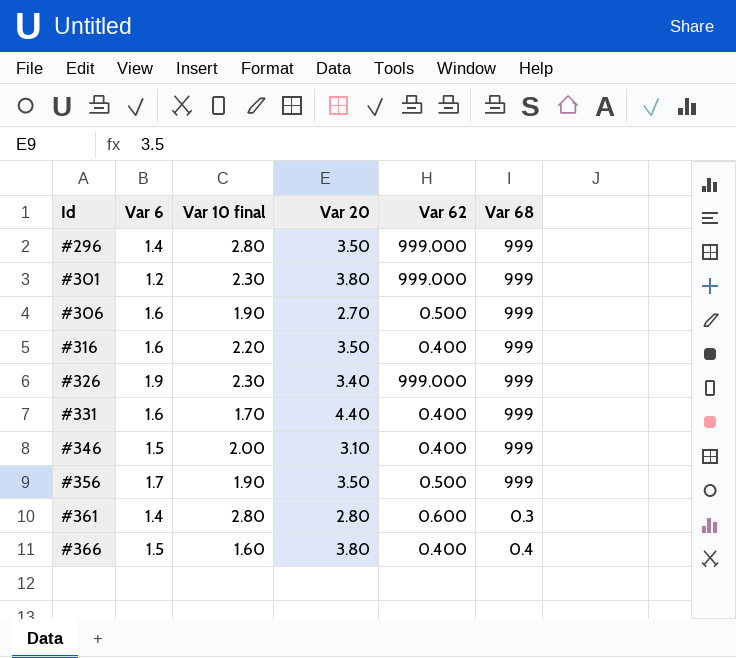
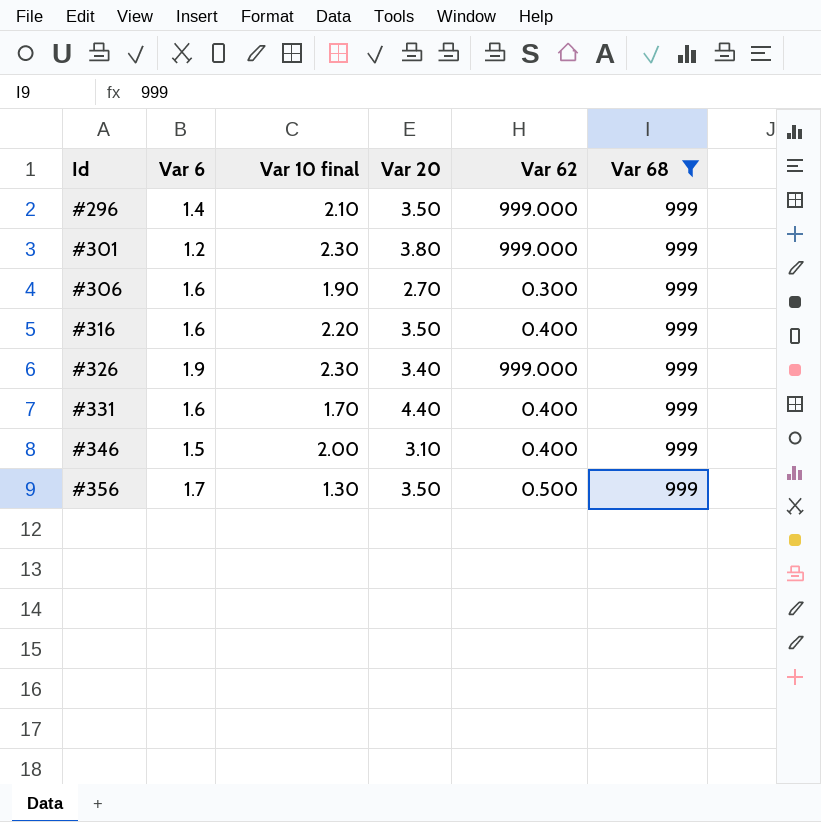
filter: none -> Var 68 = 999
#296 | Var 10 final: 2.80 -> 2.10
#306 | Var 62: 0.500 -> 0.300
#356 | Var 10 final: 1.90 -> 1.30

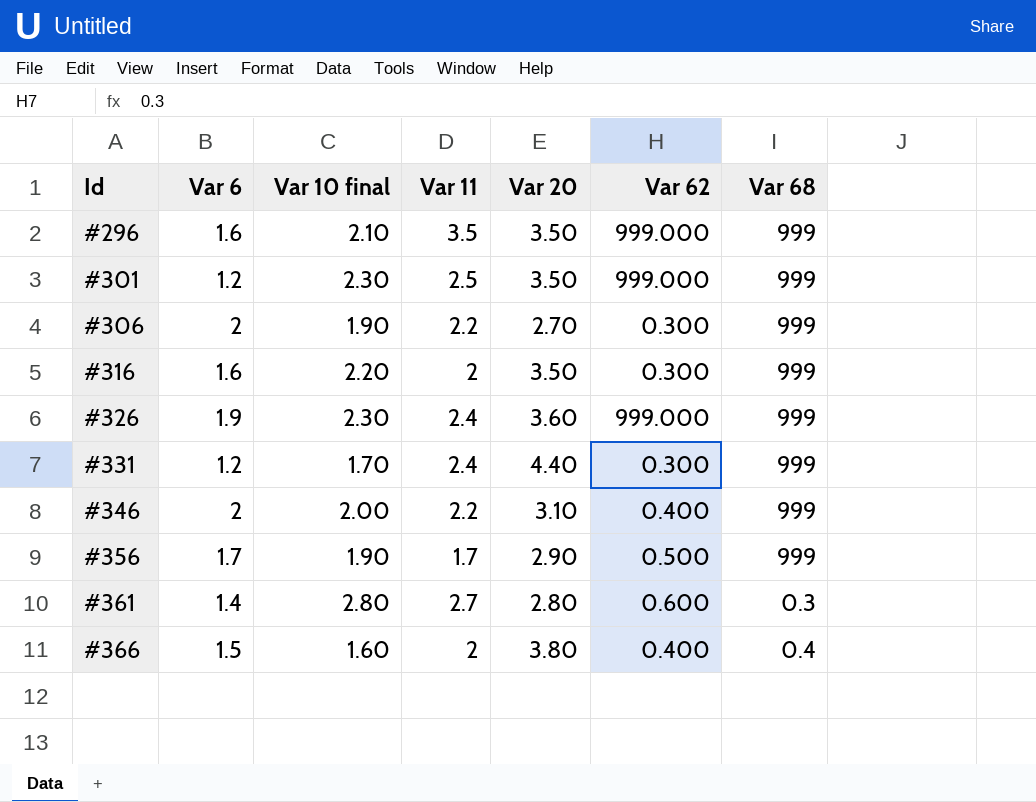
filter: Var 68 = 999 -> none
column Var 11 | position: none -> 4
#296 | Var 6: 1.4 -> 1.6
#301 | Var 20: 3.80 -> 3.50
#306 | Var 6: 1.6 -> 2
#316 | Var 62: 0.400 -> 0.300
#326 | Var 20: 3.40 -> 3.60
#331 | Var 6: 1.6 -> 1.2
#331 | Var 62: 0.400 -> 0.300
#346 | Var 6: 1.5 -> 2
#356 | Var 10 final: 1.30 -> 1.90
#356 | Var 20: 3.50 -> 2.90

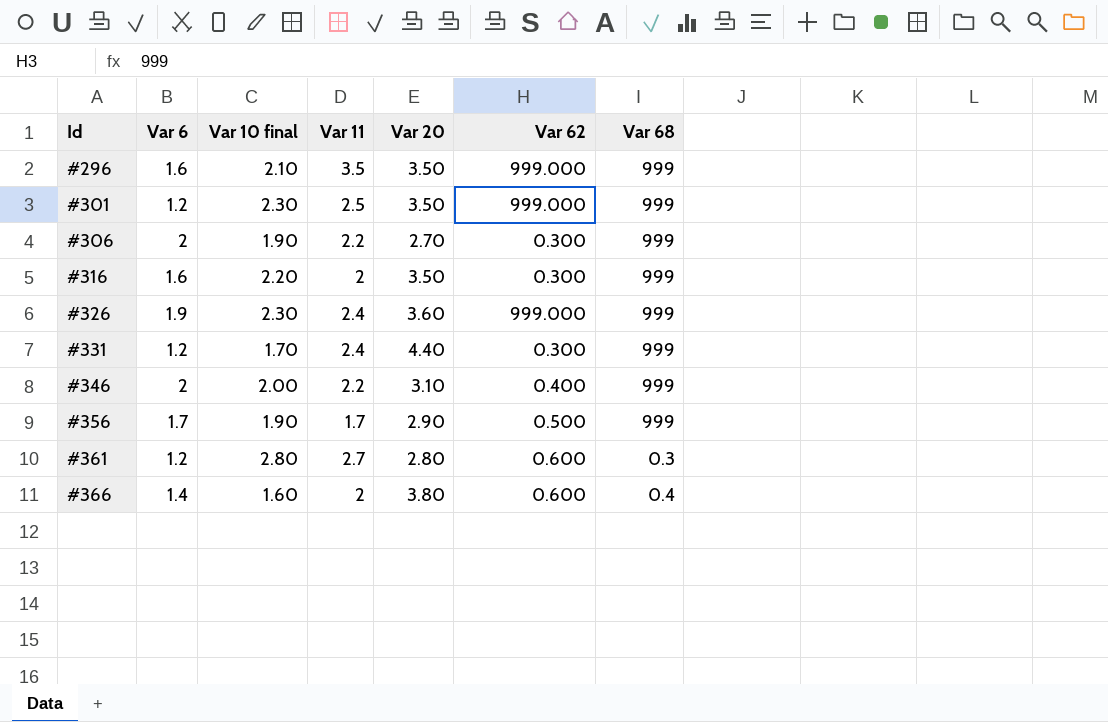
#361 | Var 6: 1.4 -> 1.2
#366 | Var 6: 1.5 -> 1.4
#366 | Var 62: 0.400 -> 0.600

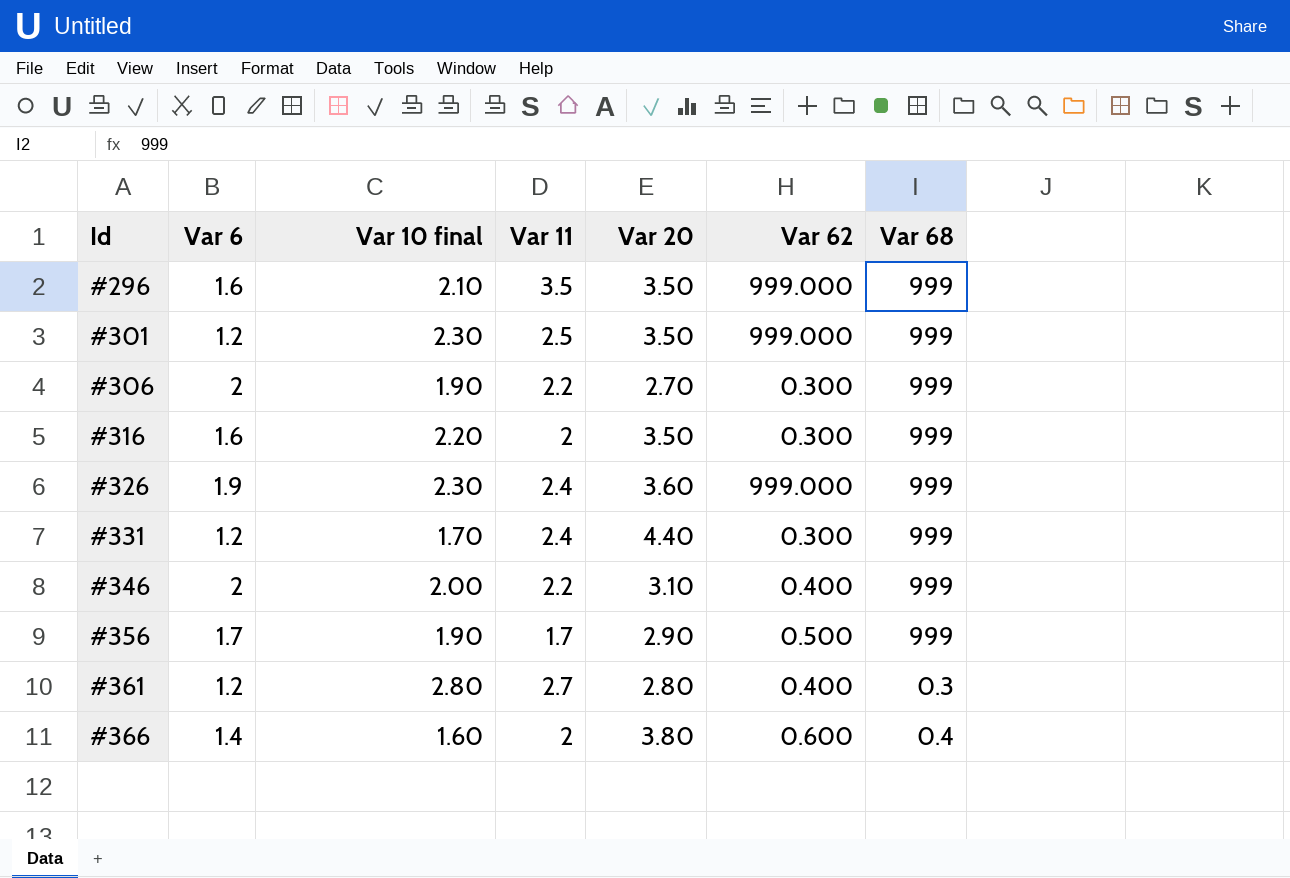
#361 | Var 62: 0.600 -> 0.400

